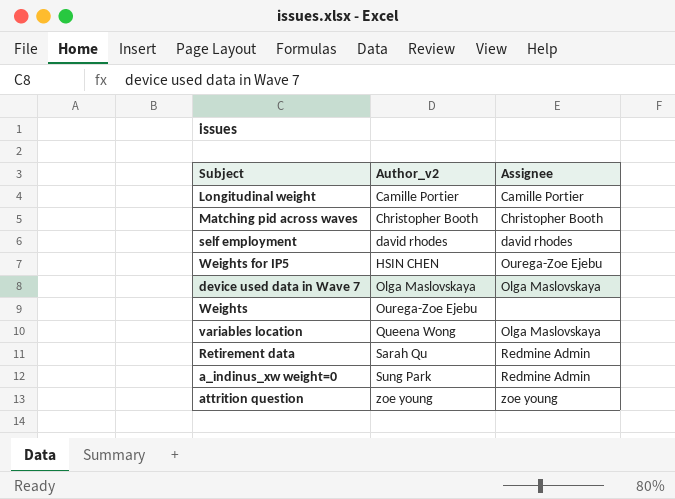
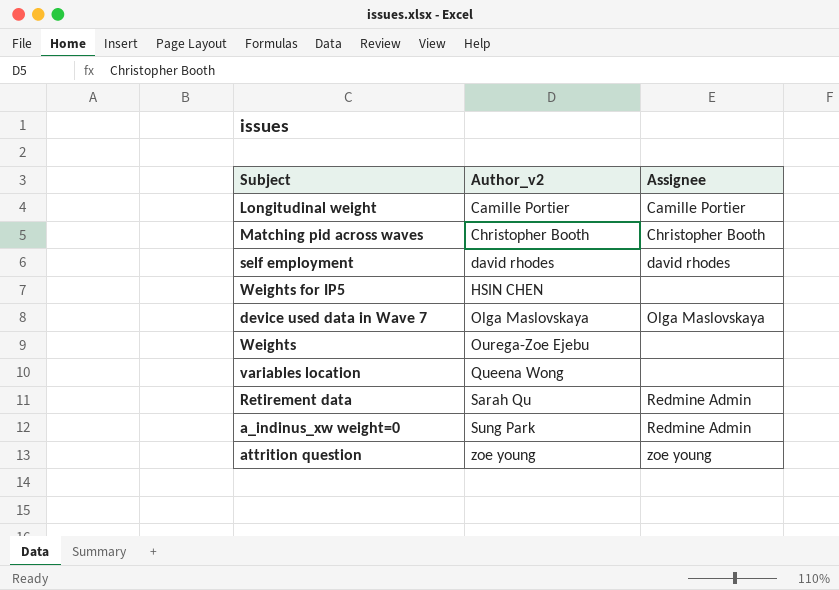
Weights for IP5 | Assignee: Ourega-Zoe Ejebu -> none
variables location | Assignee: Olga Maslovskaya -> none

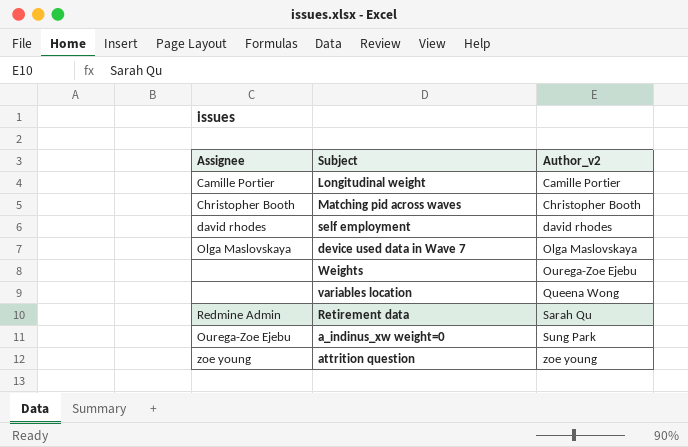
column Assignee | position: 3 -> 1
row Weights for IP5: HSIN CHEN | none -> none
a_indinus_xw weight=0 | Assignee: Redmine Admin -> Ourega-Zoe Ejebu

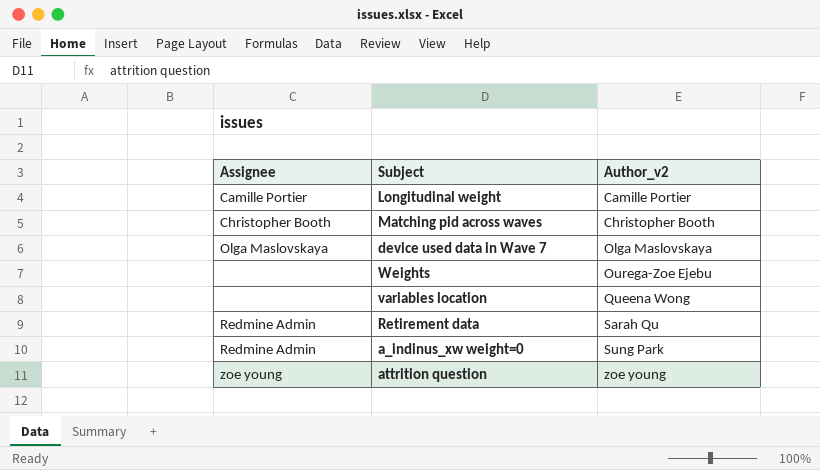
row self employment: david rhodes | david rhodes -> none
a_indinus_xw weight=0 | Assignee: Ourega-Zoe Ejebu -> Redmine Admin

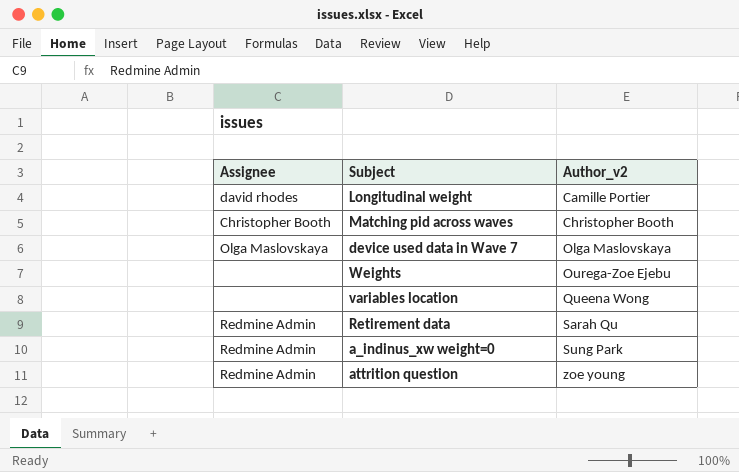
Longitudinal weight | Assignee: Camille Portier -> david rhodes
attrition question | Assignee: zoe young -> Redmine Admin

